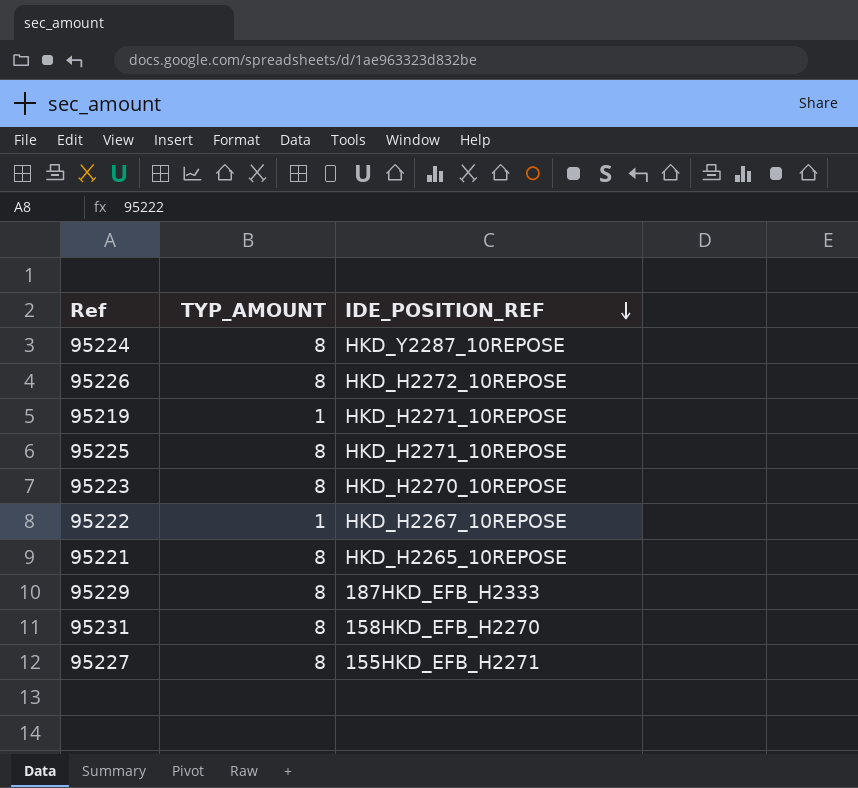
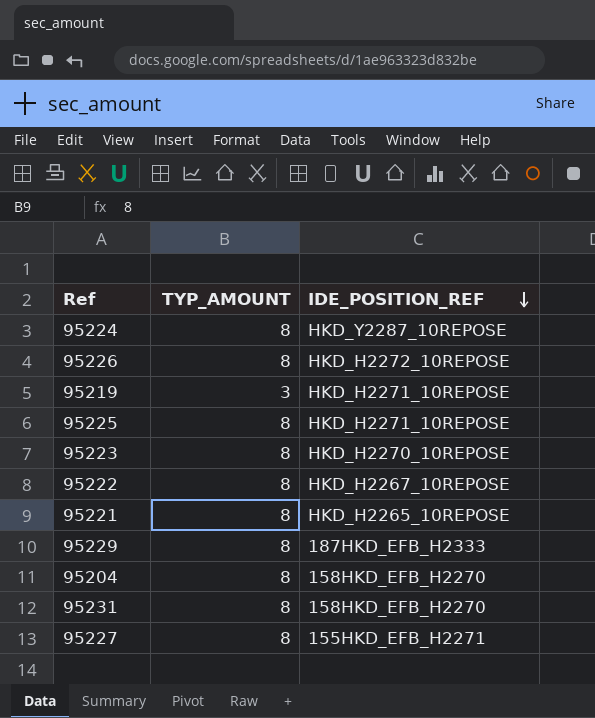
95219 | TYP_AMOUNT: 1 -> 3
95222 | TYP_AMOUNT: 1 -> 8
row 95204: none -> 8 | 158HKD_EFB_H2270

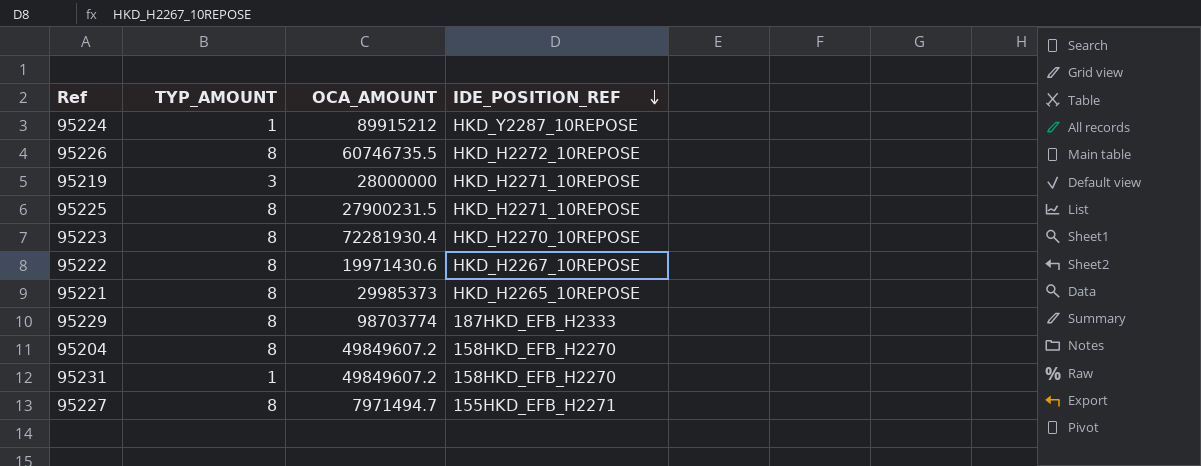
column OCA_AMOUNT | position: none -> 3
95224 | TYP_AMOUNT: 8 -> 1
95231 | TYP_AMOUNT: 8 -> 1

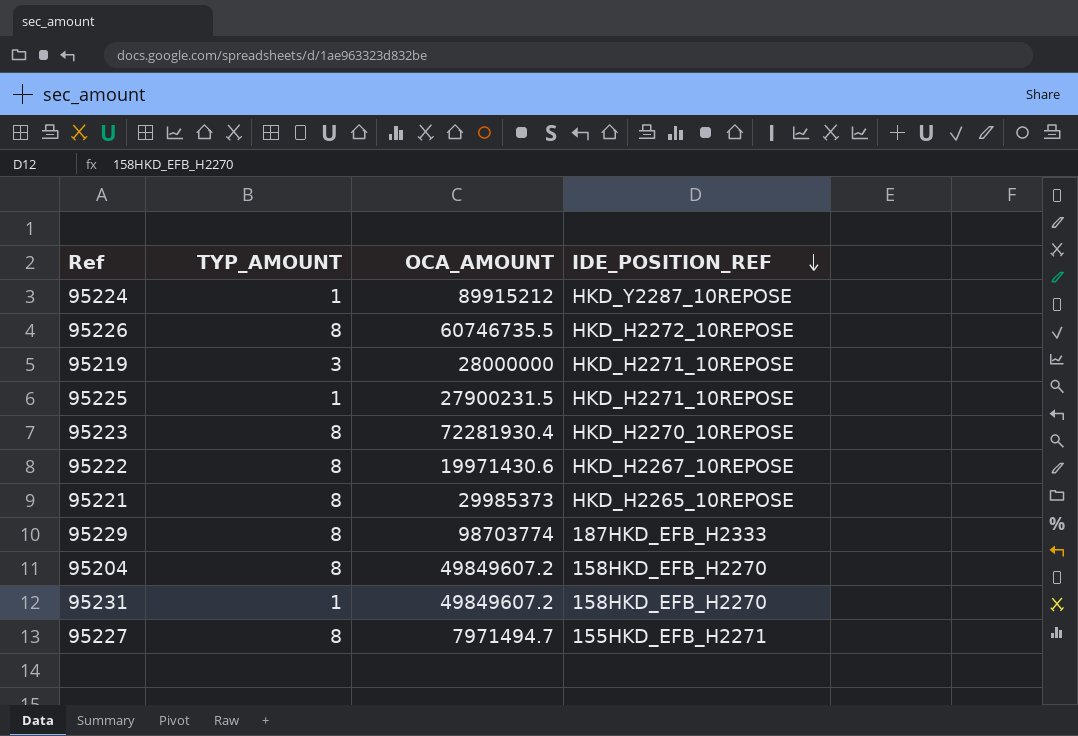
95225 | TYP_AMOUNT: 8 -> 1

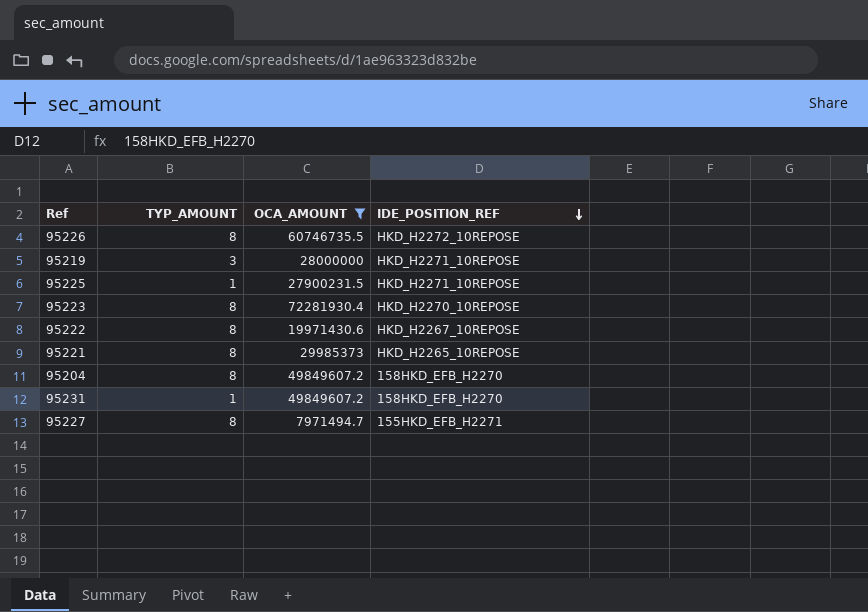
filter: none -> OCA_AMOUNT <= 72281930.4

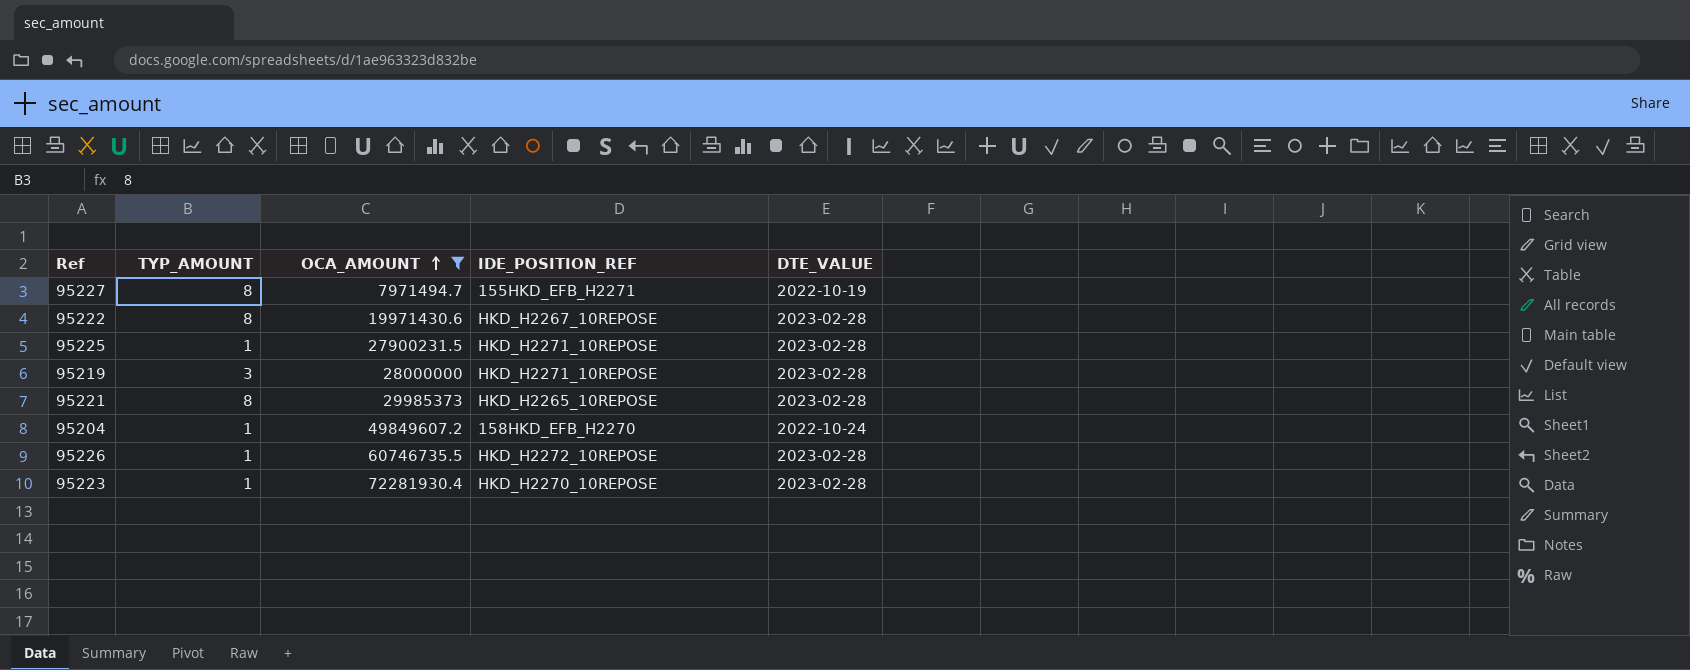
row order: IDE_POSITION_REF descending -> OCA_AMOUNT ascending
column DTE_VALUE | position: none -> 5
row 95231: 1 | 49849607.2 | 158HKD_EFB_H2270 -> none
95204 | TYP_AMOUNT: 8 -> 1
95226 | TYP_AMOUNT: 8 -> 1
95223 | TYP_AMOUNT: 8 -> 1

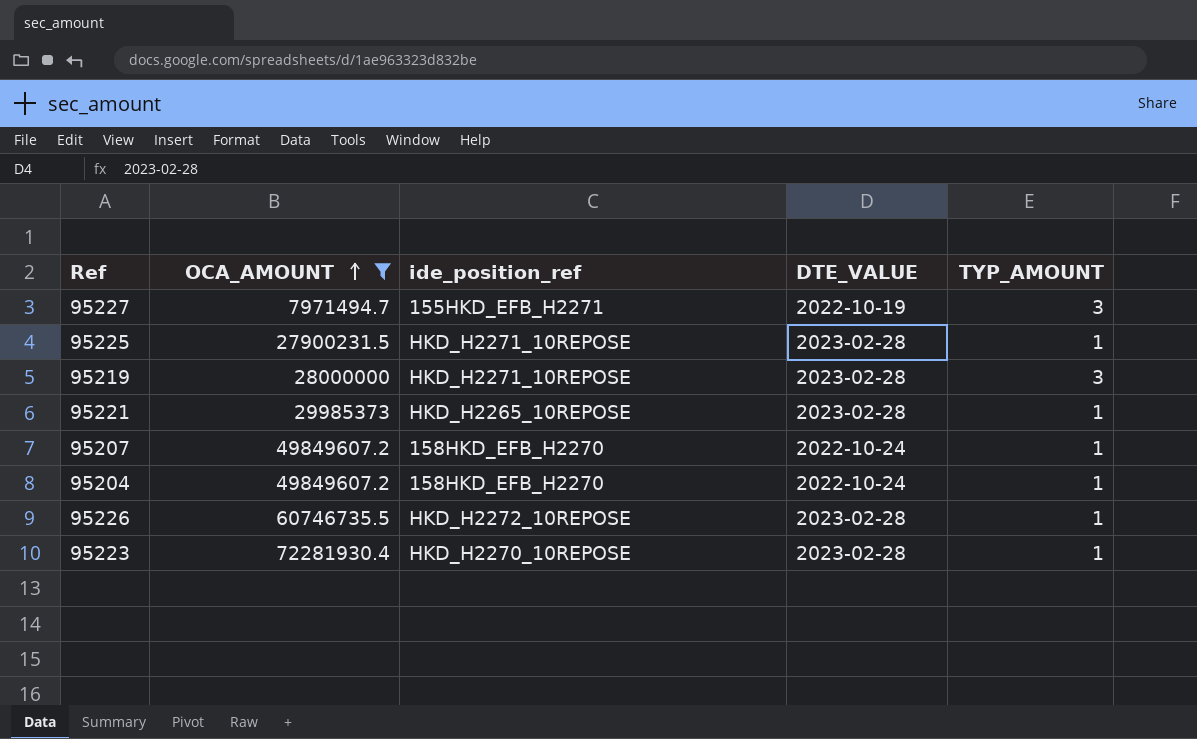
column name: IDE_POSITION_REF -> ide_position_ref
column TYP_AMOUNT | position: 2 -> 5
row 95222: 8 | 19971430.6 | HKD_H2267_10REPOSE | 2023-02-28 -> none
95227 | TYP_AMOUNT: 8 -> 3
95221 | TYP_AMOUNT: 8 -> 1
row 95207: none -> 49849607.2 | 158HKD_EFB_H2270 | 2022-10-24 | 1

